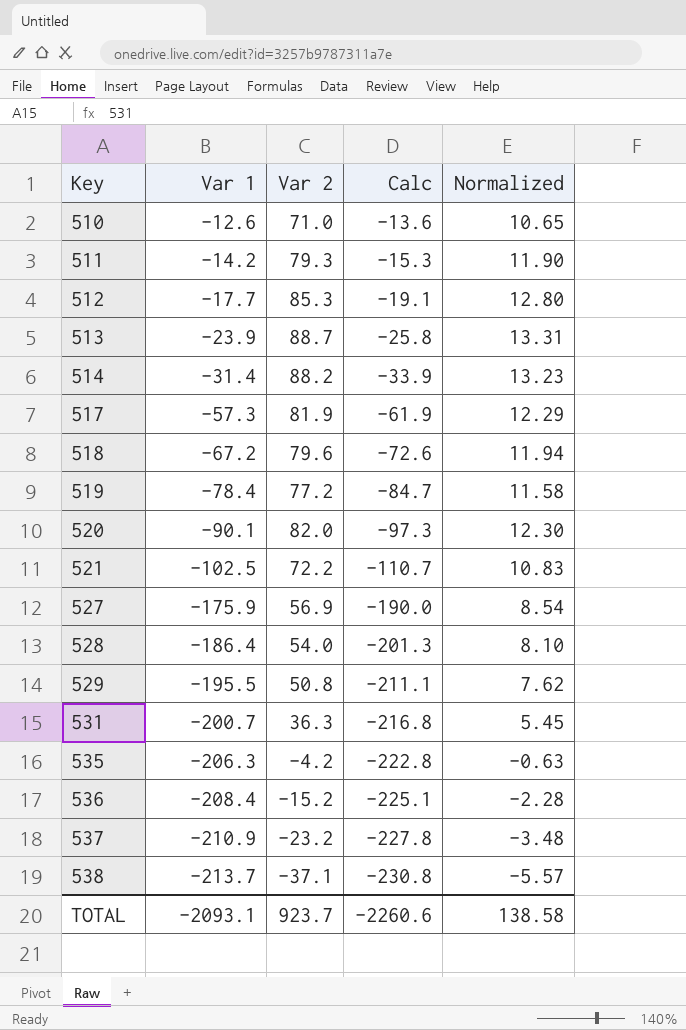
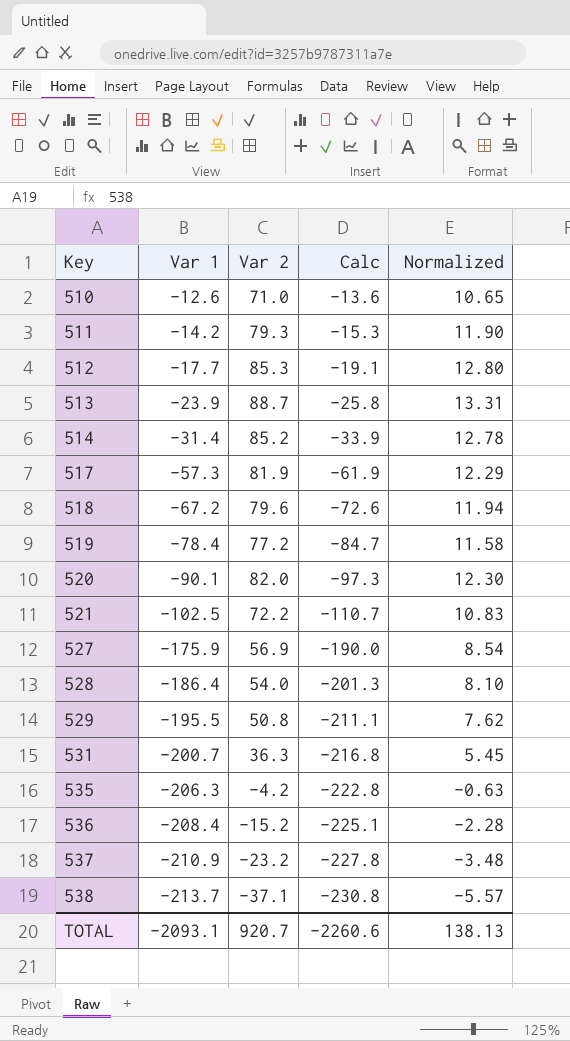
514 | Var 2: 88.2 -> 85.2
514 | Normalized: 13.23 -> 12.78
TOTAL | Var 2: 923.7 -> 920.7
TOTAL | Normalized: 138.58 -> 138.13

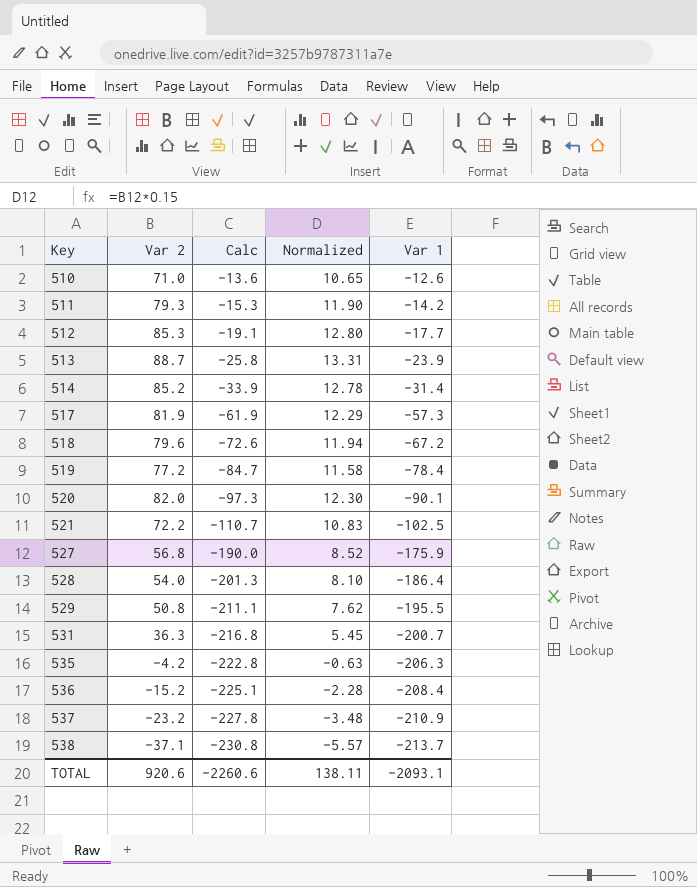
column Var 1 | position: 2 -> 5
527 | Var 2: 56.9 -> 56.8
527 | Normalized: 8.54 -> 8.52
TOTAL | Var 2: 920.7 -> 920.6
TOTAL | Normalized: 138.13 -> 138.11

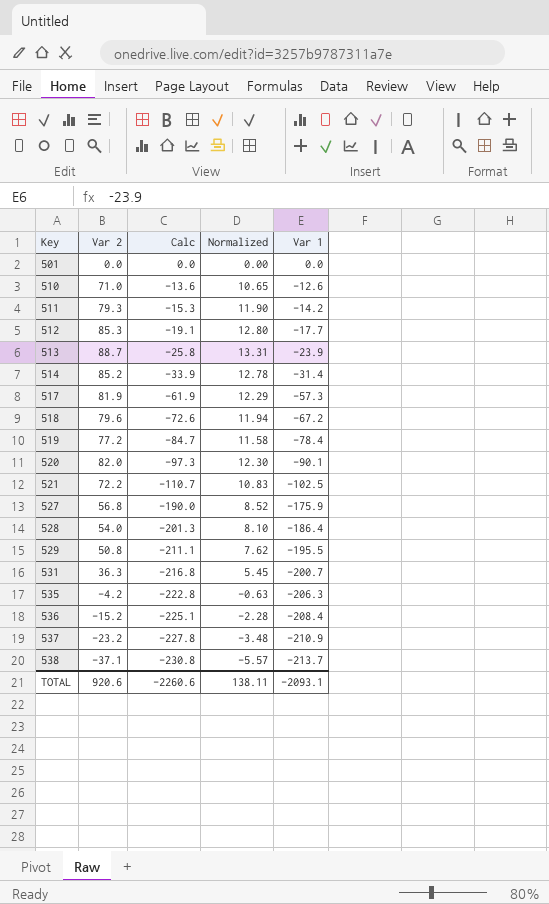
row 501: none -> 0.0 | 0.0 | 0.00 | 0.0

